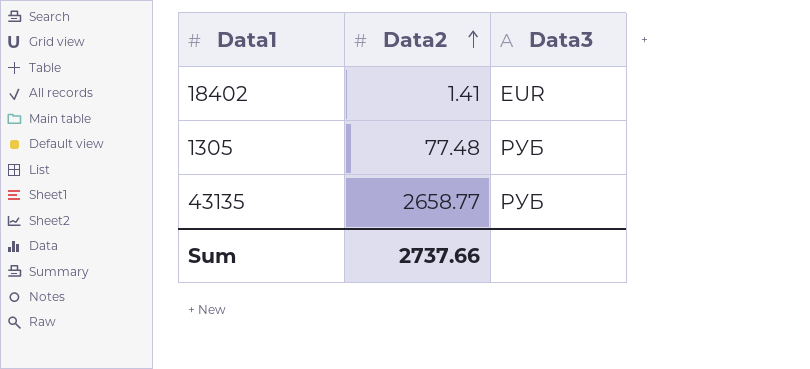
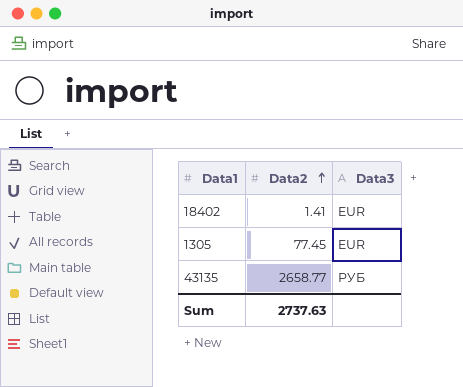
1305 | Data2: 77.48 -> 77.45
1305 | Data3: РУБ -> EUR
Sum | Data2: 2737.66 -> 2737.63

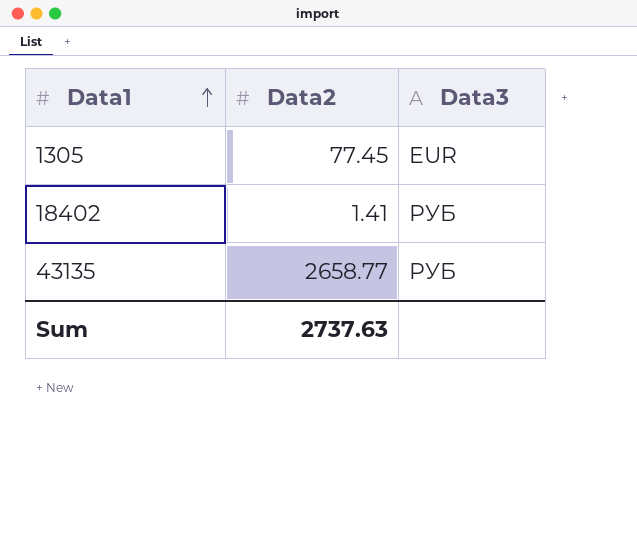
row order: Data2 ascending -> Data1 ascending
18402 | Data3: EUR -> РУБ

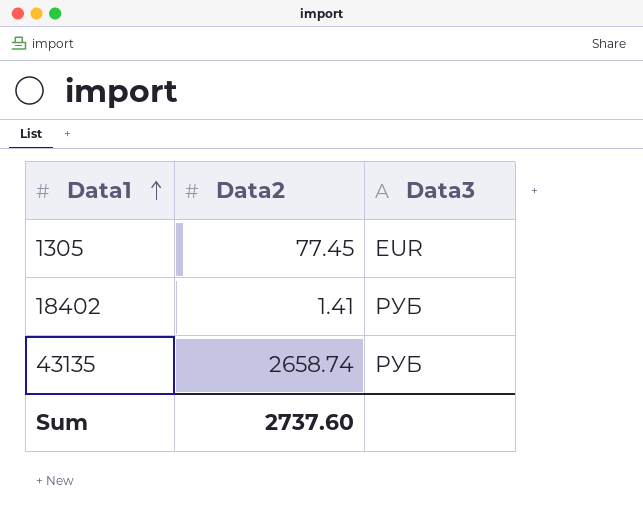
43135 | Data2: 2658.77 -> 2658.74
Sum | Data2: 2737.63 -> 2737.60

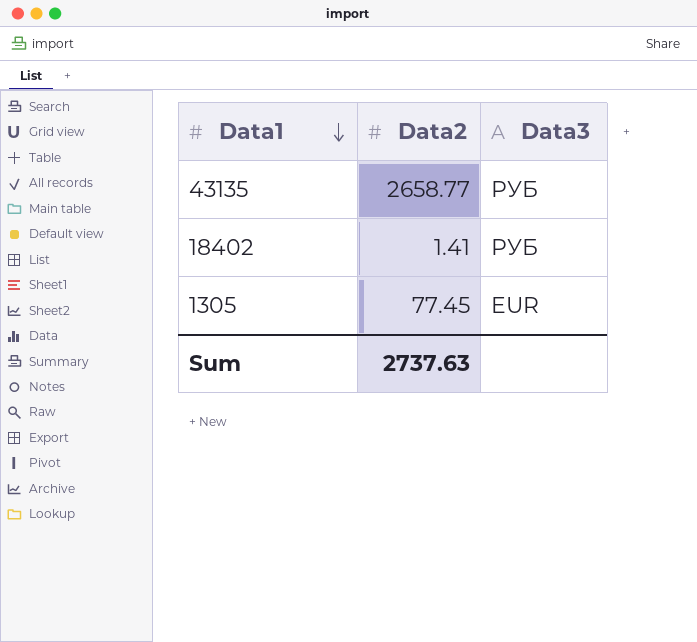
row order: Data1 ascending -> Data1 descending
43135 | Data2: 2658.74 -> 2658.77
Sum | Data2: 2737.60 -> 2737.63

